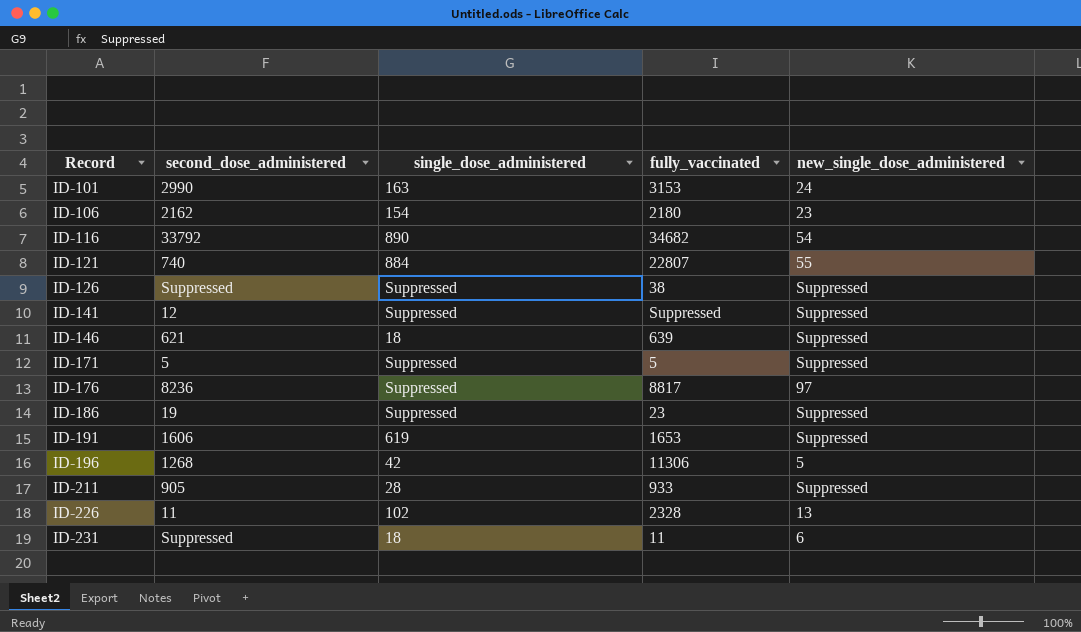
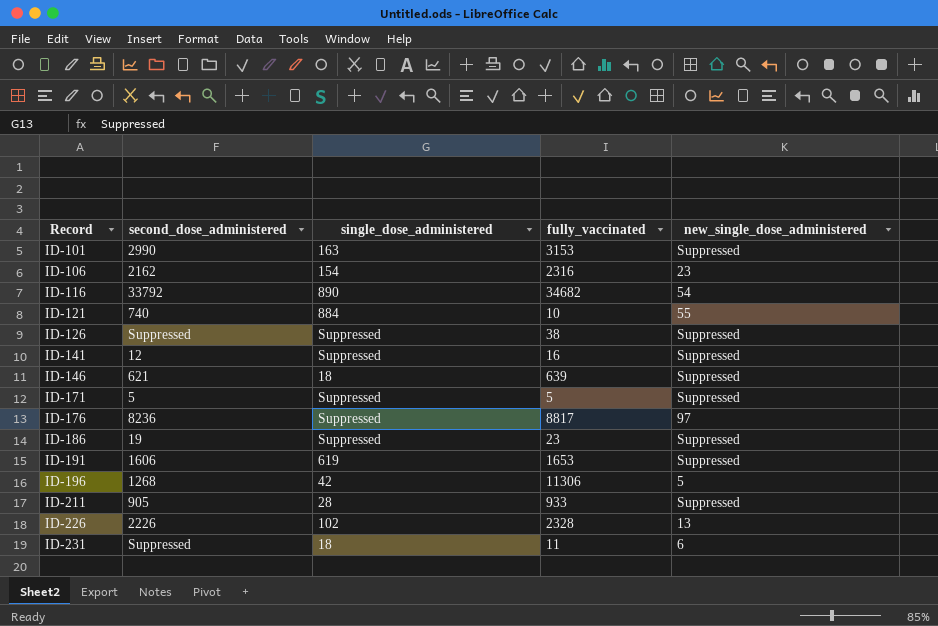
ID-101 | new_single_dose_administered: 24 -> Suppressed
ID-106 | fully_vaccinated: 2180 -> 2316
ID-121 | fully_vaccinated: 22807 -> 10
ID-141 | fully_vaccinated: Suppressed -> 16
ID-226 | second_dose_administered: 11 -> 2226

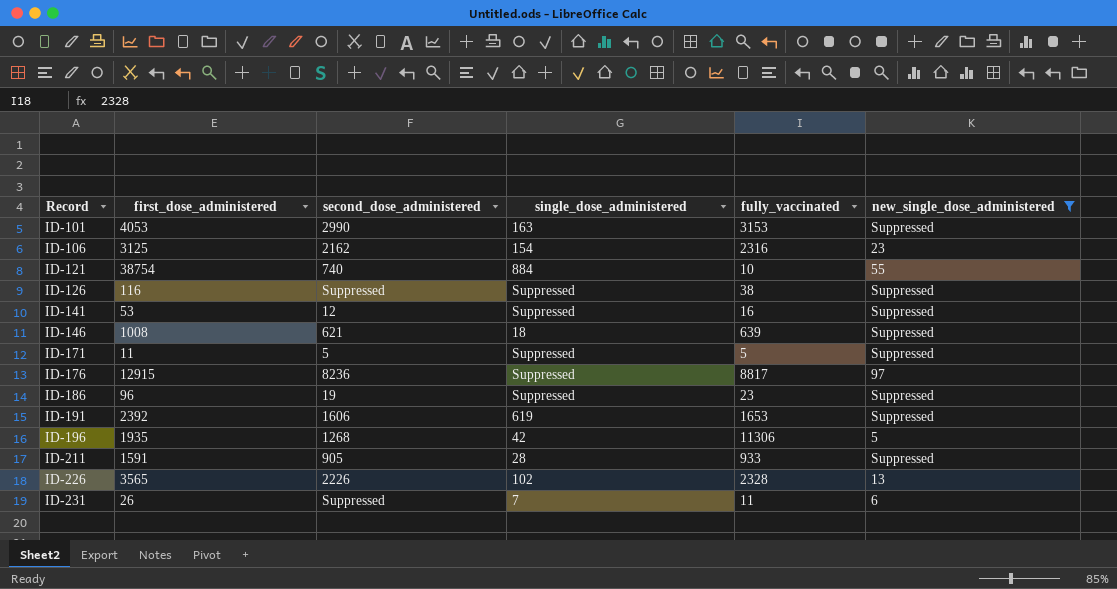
filter: none -> new_single_dose_administered != 54
column first_dose_administered | position: none -> 2
ID-231 | single_dose_administered: 18 -> 7

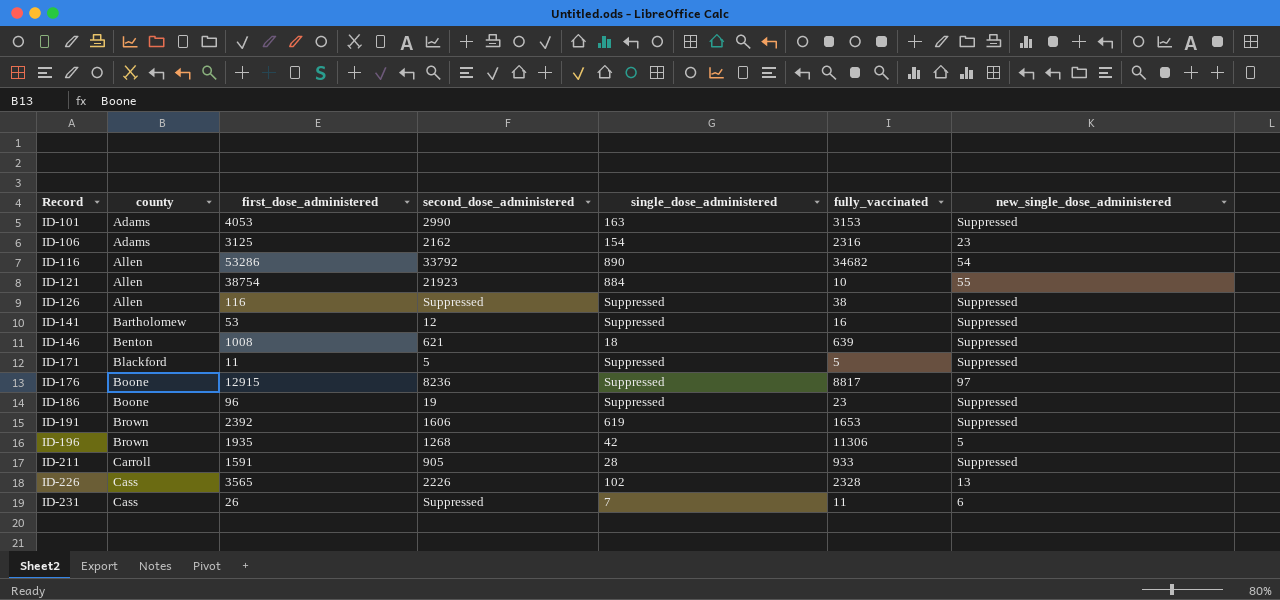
filter: new_single_dose_administered != 54 -> none
column county | position: none -> 2
ID-121 | second_dose_administered: 740 -> 21923

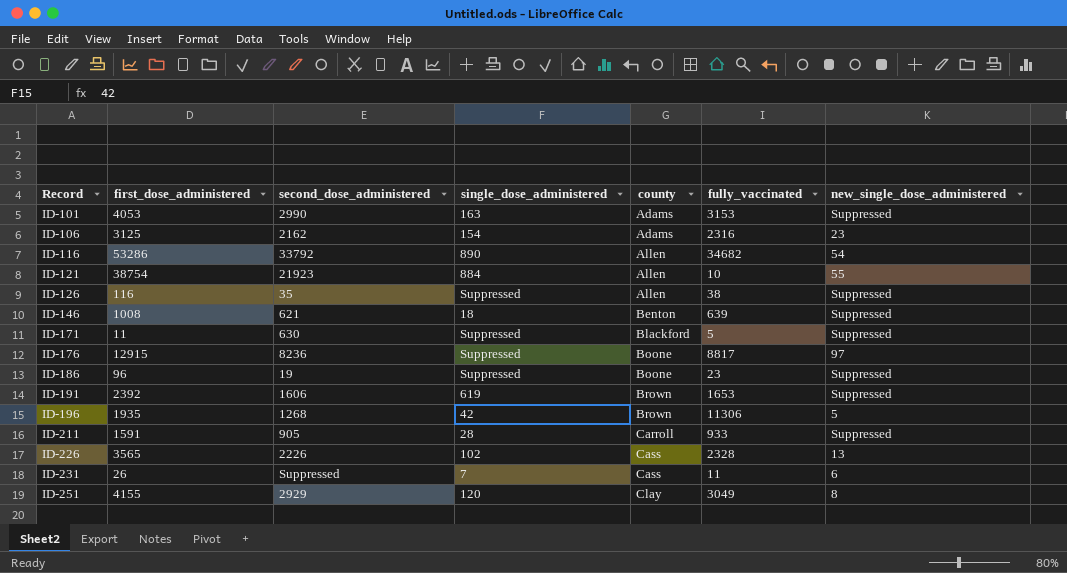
column county | position: 2 -> 5
row ID-141: Bartholomew | 53 | 12 | Suppressed | 16 | Suppressed -> none
ID-126 | second_dose_administered: Suppressed -> 35
ID-171 | second_dose_administered: 5 -> 630
row ID-251: none -> 4155 | 2929 | 120 | Clay | 3049 | 8

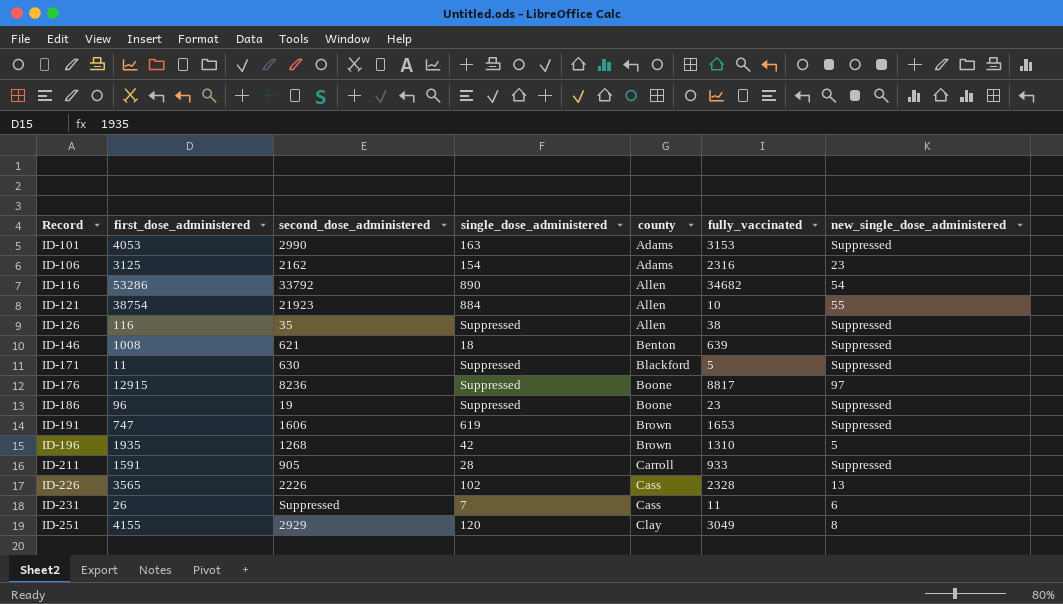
ID-191 | first_dose_administered: 2392 -> 747
ID-196 | fully_vaccinated: 11306 -> 1310

